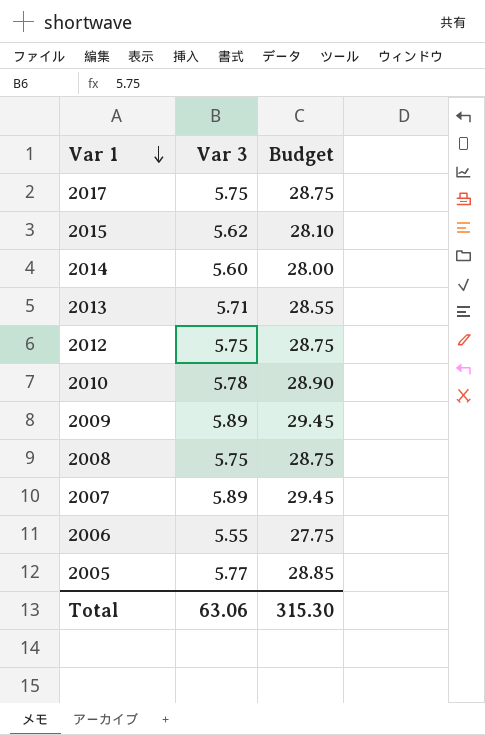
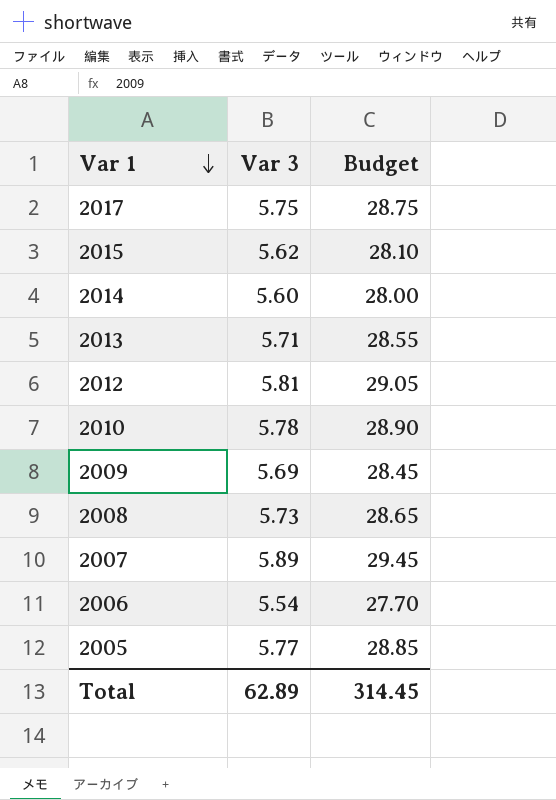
2012 | Var 3: 5.75 -> 5.81
2012 | Budget: 28.75 -> 29.05
2009 | Var 3: 5.89 -> 5.69
2009 | Budget: 29.45 -> 28.45
2008 | Var 3: 5.75 -> 5.73
2008 | Budget: 28.75 -> 28.65
2006 | Var 3: 5.55 -> 5.54
2006 | Budget: 27.75 -> 27.70
Total | Var 3: 63.06 -> 62.89
Total | Budget: 315.30 -> 314.45

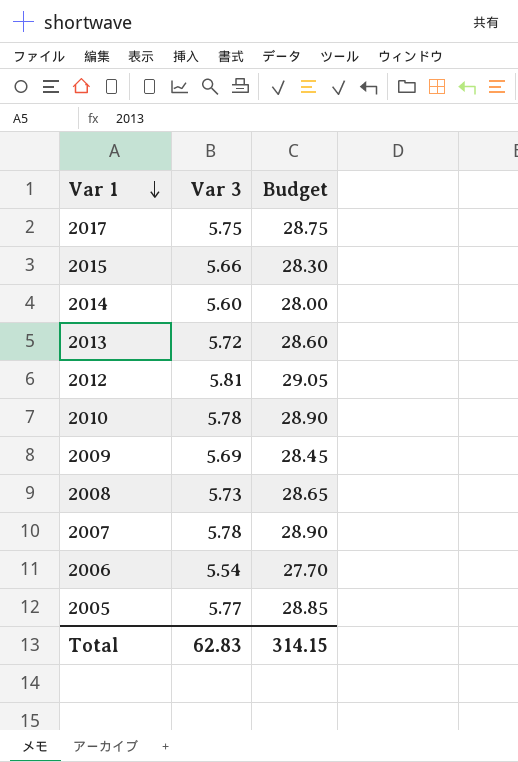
2015 | Var 3: 5.62 -> 5.66
2015 | Budget: 28.10 -> 28.30
2013 | Var 3: 5.71 -> 5.72
2013 | Budget: 28.55 -> 28.60
2007 | Var 3: 5.89 -> 5.78
2007 | Budget: 29.45 -> 28.90
Total | Var 3: 62.89 -> 62.83
Total | Budget: 314.45 -> 314.15

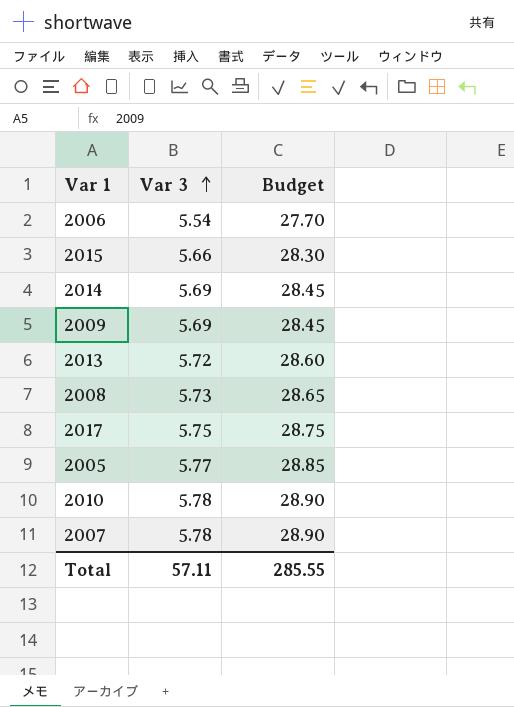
row order: Var 1 descending -> Var 3 ascending
row 2012: 5.81 | 29.05 -> none
2014 | Var 3: 5.60 -> 5.69
2014 | Budget: 28.00 -> 28.45
Total | Var 3: 62.83 -> 57.11
Total | Budget: 314.15 -> 285.55

